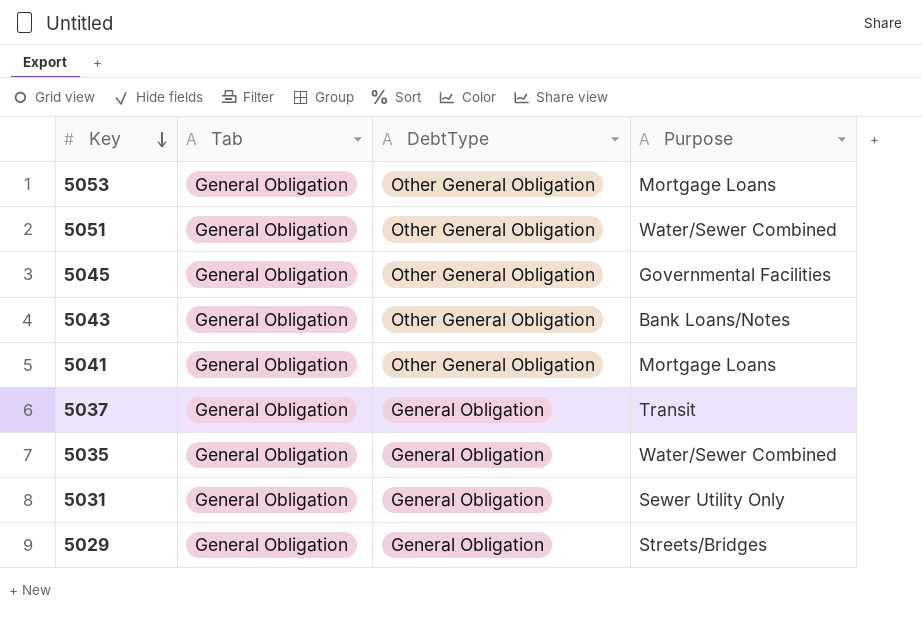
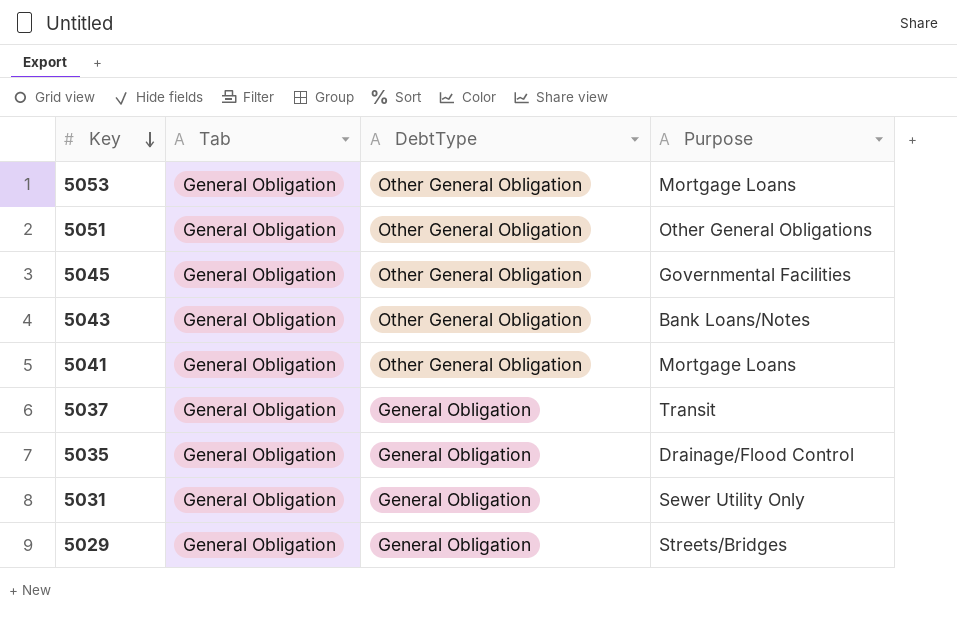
5051 | Purpose: Water/Sewer Combined -> Other General Obligations
5035 | Purpose: Water/Sewer Combined -> Drainage/Flood Control

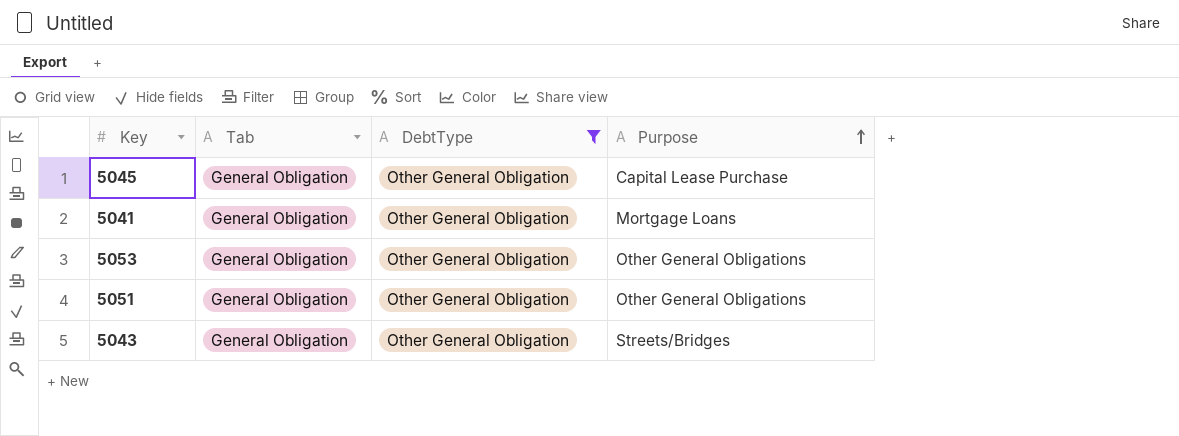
filter: none -> DebtType = Other General Obligation
row order: Key descending -> Purpose ascending
5045 | Purpose: Governmental Facilities -> Capital Lease Purchase
5053 | Purpose: Mortgage Loans -> Other General Obligations
5043 | Purpose: Bank Loans/Notes -> Streets/Bridges

